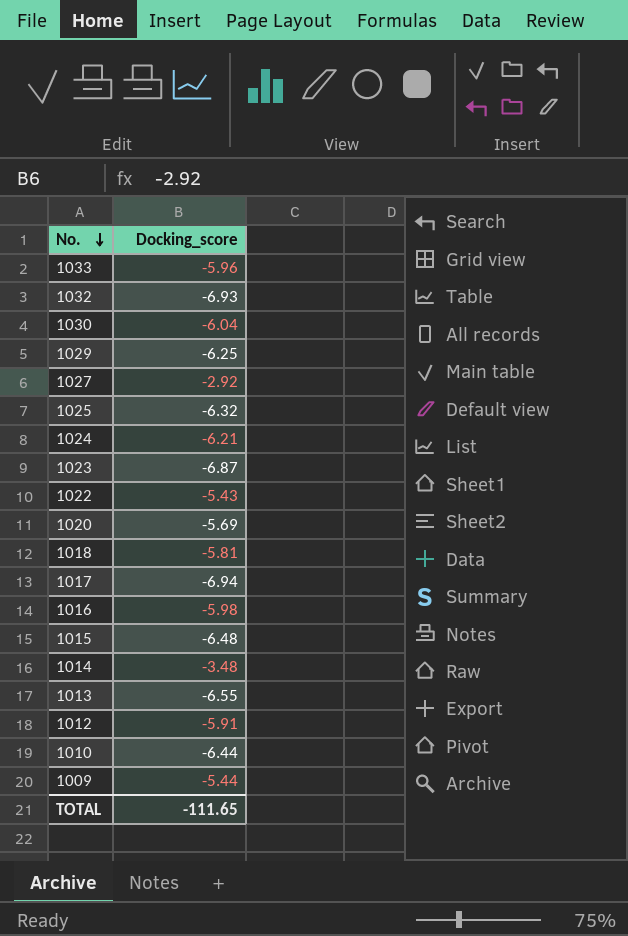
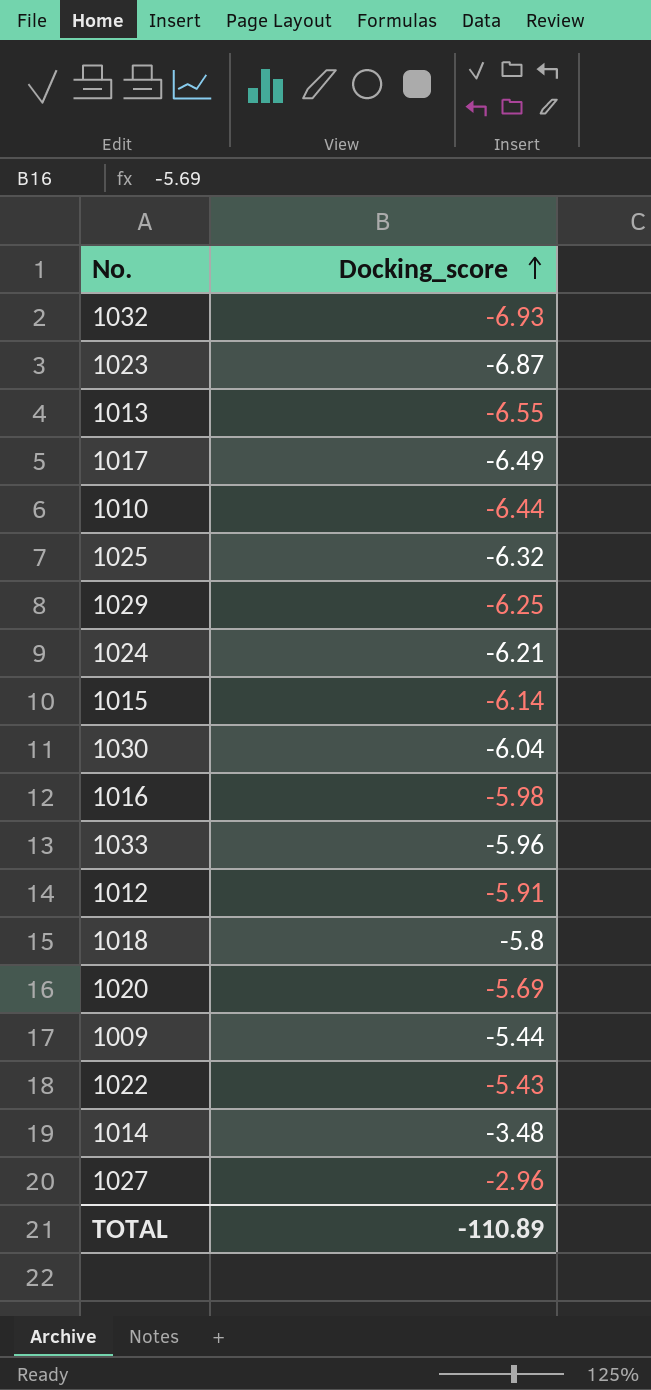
row order: No. descending -> Docking_score ascending
1017 | Docking_score: -6.94 -> -6.49
1015 | Docking_score: -6.48 -> -6.14
1018 | Docking_score: -5.81 -> -5.8
1027 | Docking_score: -2.92 -> -2.96
TOTAL | Docking_score: -111.65 -> -110.89

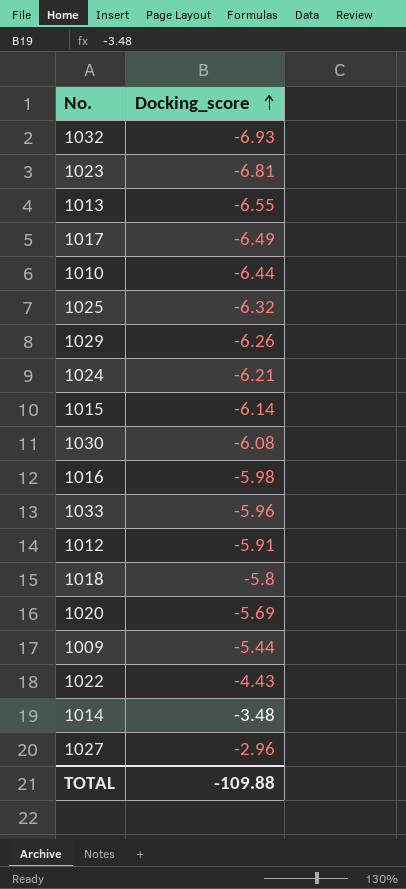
1023 | Docking_score: -6.87 -> -6.81
1029 | Docking_score: -6.25 -> -6.26
1030 | Docking_score: -6.04 -> -6.08
1022 | Docking_score: -5.43 -> -4.43
TOTAL | Docking_score: -110.89 -> -109.88

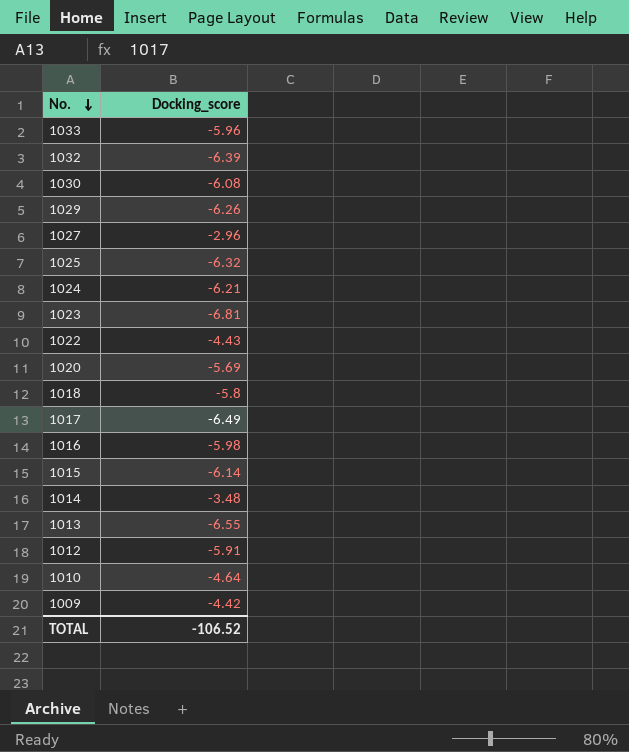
row order: Docking_score ascending -> No. descending
1032 | Docking_score: -6.93 -> -6.39
1010 | Docking_score: -6.44 -> -4.64
1009 | Docking_score: -5.44 -> -4.42
TOTAL | Docking_score: -109.88 -> -106.52

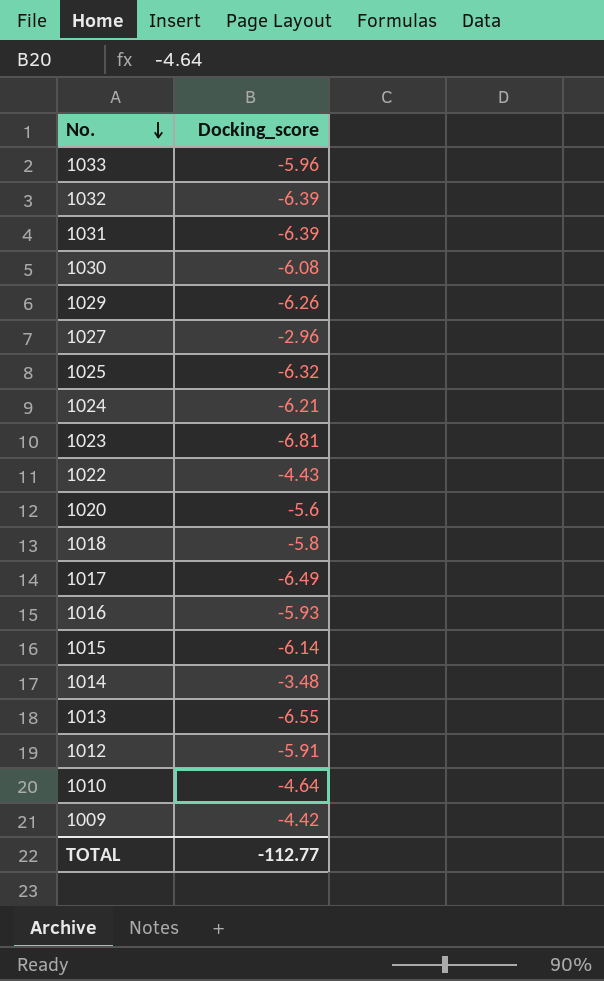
row 1031: none -> -6.39
1020 | Docking_score: -5.69 -> -5.6
1016 | Docking_score: -5.98 -> -5.93
TOTAL | Docking_score: -106.52 -> -112.77

